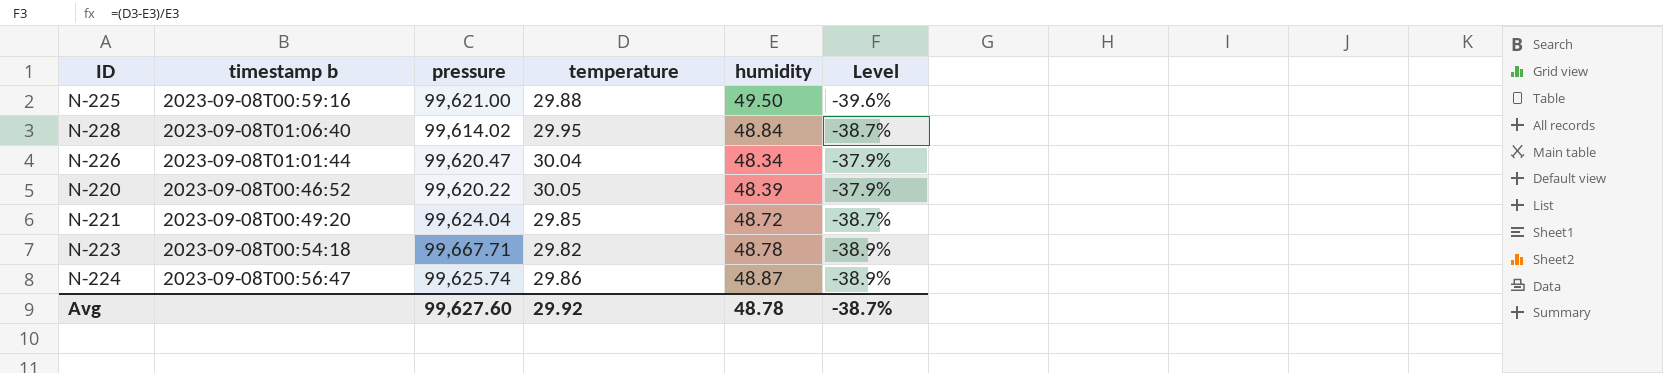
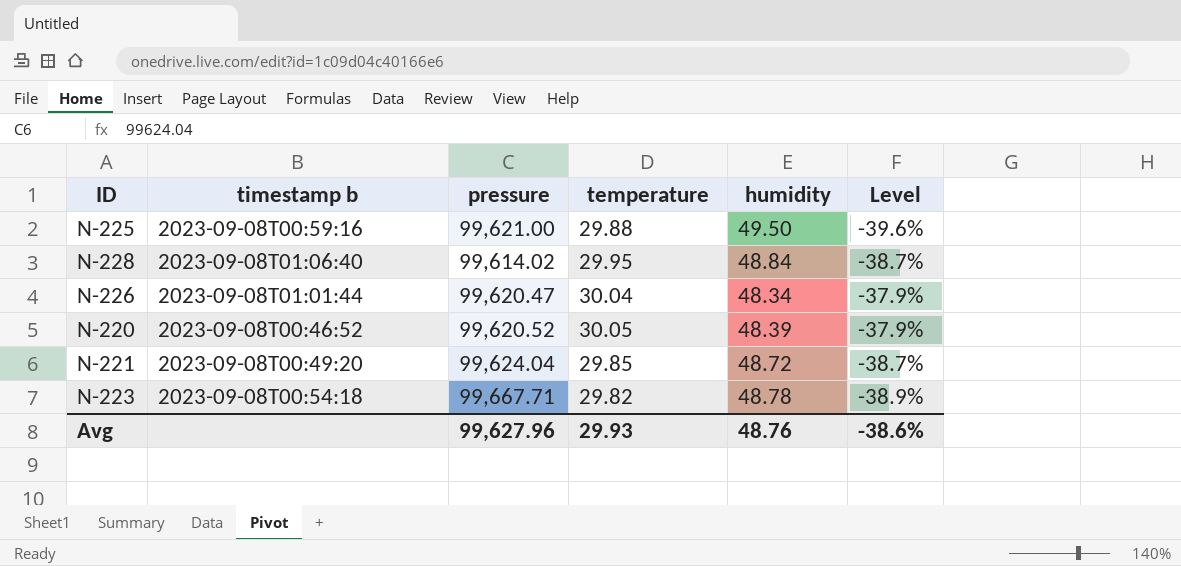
row N-224: 2023-09-08T00:56:47 | 99,625.74 | 29.86 | 48.87 | -38.9% -> none
N-220 | pressure: 99,620.22 -> 99,620.52
Avg | pressure: 99,627.60 -> 99,627.96
Avg | temperature: 29.92 -> 29.93
Avg | humidity: 48.78 -> 48.76
Avg | Level: -38.7% -> -38.6%

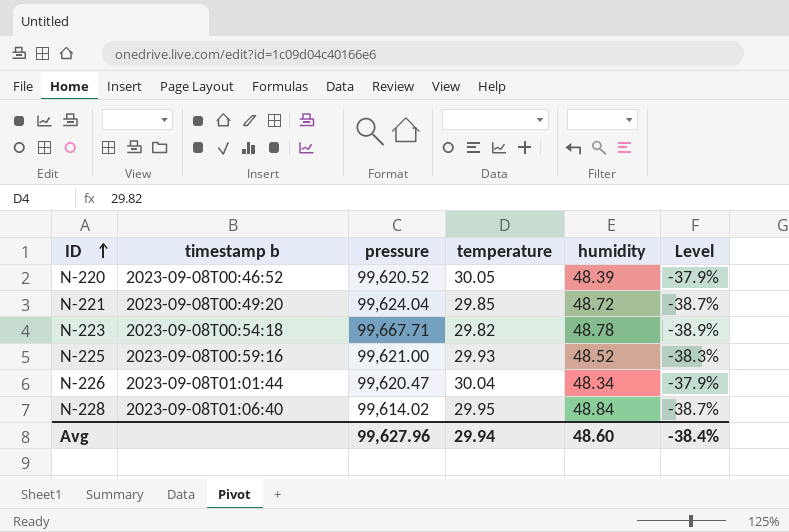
row order: none -> ID ascending
N-225 | temperature: 29.88 -> 29.93
N-225 | humidity: 49.50 -> 48.52
N-225 | Level: -39.6% -> -38.3%
Avg | temperature: 29.93 -> 29.94
Avg | humidity: 48.76 -> 48.60
Avg | Level: -38.6% -> -38.4%

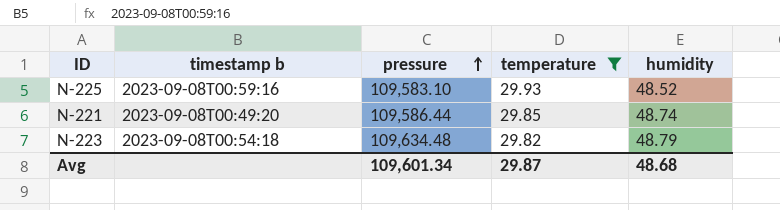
filter: none -> temperature <= 29.93
row order: ID ascending -> pressure ascending
column Level | formula: ([temperature] - [humidity]) / [humidity] -> none
N-225 | pressure: 99,621.00 -> 109,583.10
N-221 | pressure: 99,624.04 -> 109,586.44
N-221 | humidity: 48.72 -> 48.74
N-223 | pressure: 99,667.71 -> 109,634.48
N-223 | humidity: 48.78 -> 48.79
Avg | pressure: 99,627.96 -> 109,601.34
Avg | temperature: 29.94 -> 29.87
Avg | humidity: 48.60 -> 48.68

